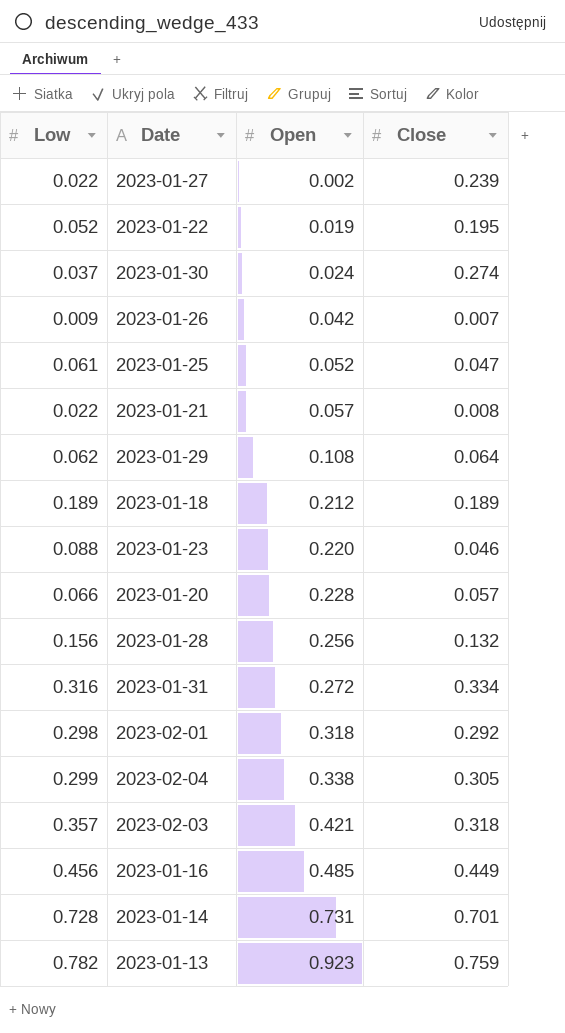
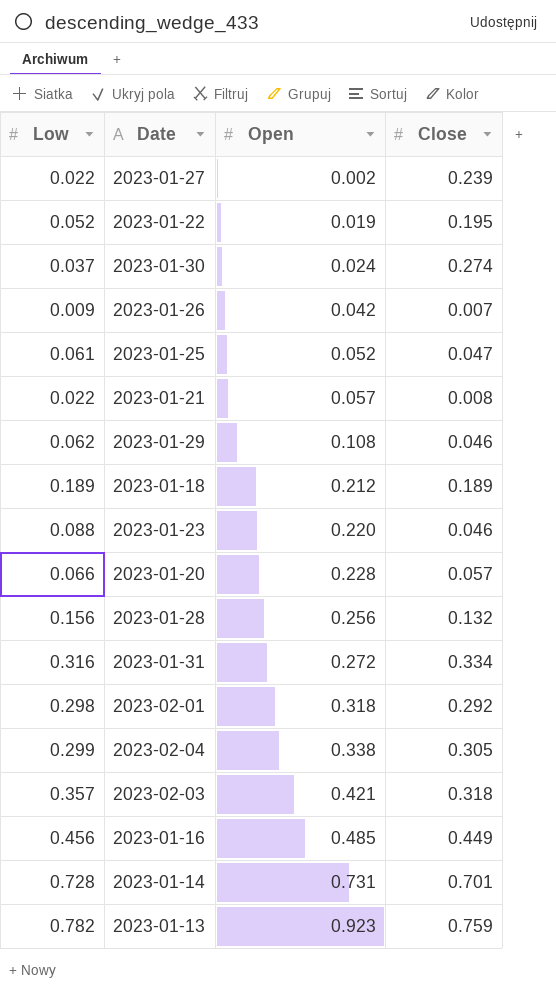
2023-01-29 | Close: 0.064 -> 0.046

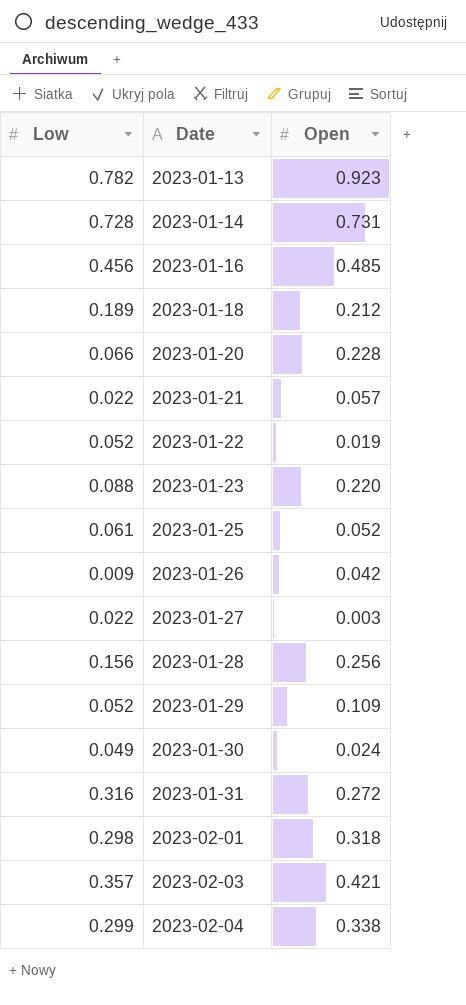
row order: Open ascending -> Date ascending
column Close | position: 4 -> none
2023-01-27 | Open: 0.002 -> 0.003
2023-01-29 | Low: 0.062 -> 0.052
2023-01-29 | Open: 0.108 -> 0.109
2023-01-30 | Low: 0.037 -> 0.049

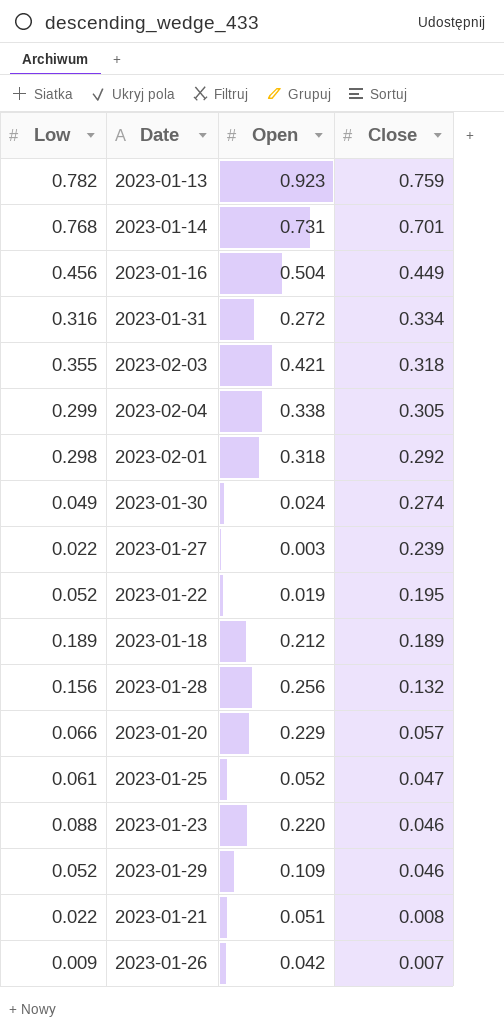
row order: Date ascending -> Close descending
column Close | position: none -> 4
2023-01-14 | Low: 0.728 -> 0.768
2023-01-16 | Open: 0.485 -> 0.504
2023-02-03 | Low: 0.357 -> 0.355
2023-01-20 | Open: 0.228 -> 0.229
2023-01-21 | Open: 0.057 -> 0.051

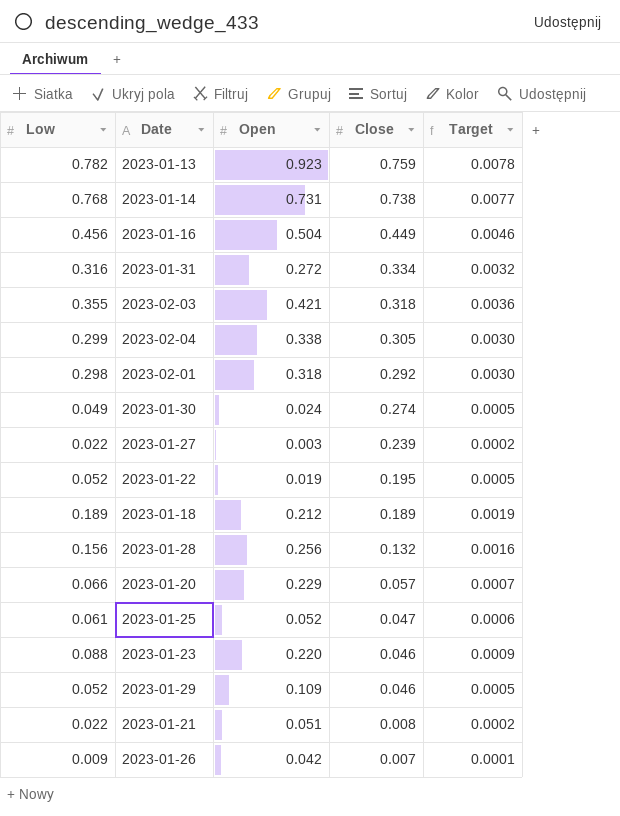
column Target | formula: none -> [Low] * 0.01
2023-01-14 | Close: 0.701 -> 0.738

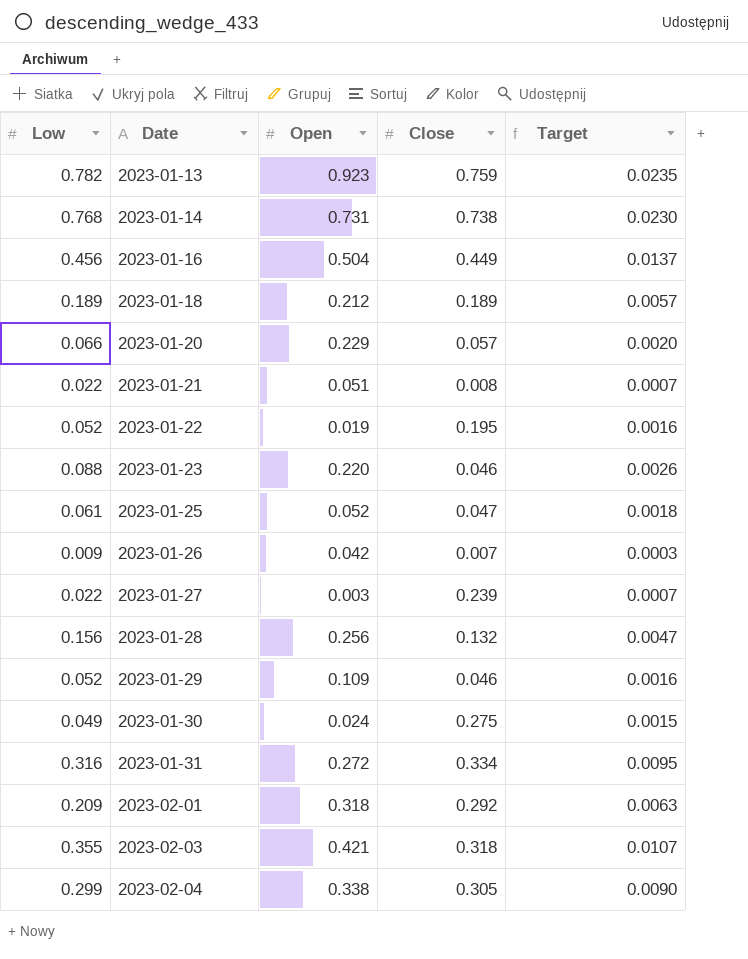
row order: Close descending -> Date ascending
column Target | formula: [Low] * 0.01 -> [Low] * 0.03
2023-01-30 | Close: 0.274 -> 0.275
2023-02-01 | Low: 0.298 -> 0.209

